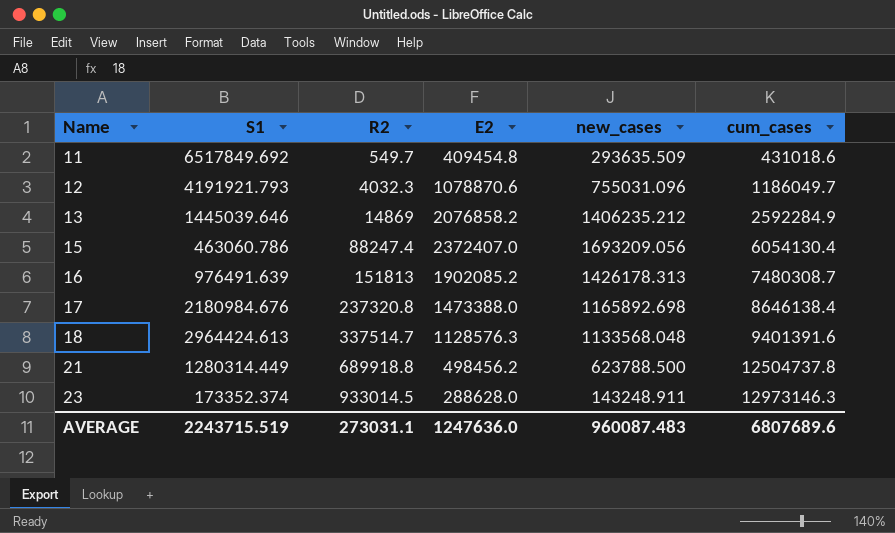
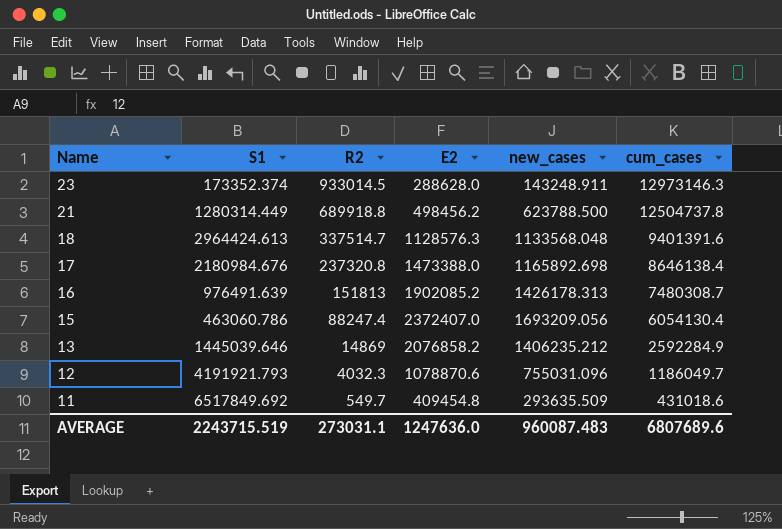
row order: Name ascending -> Name descending

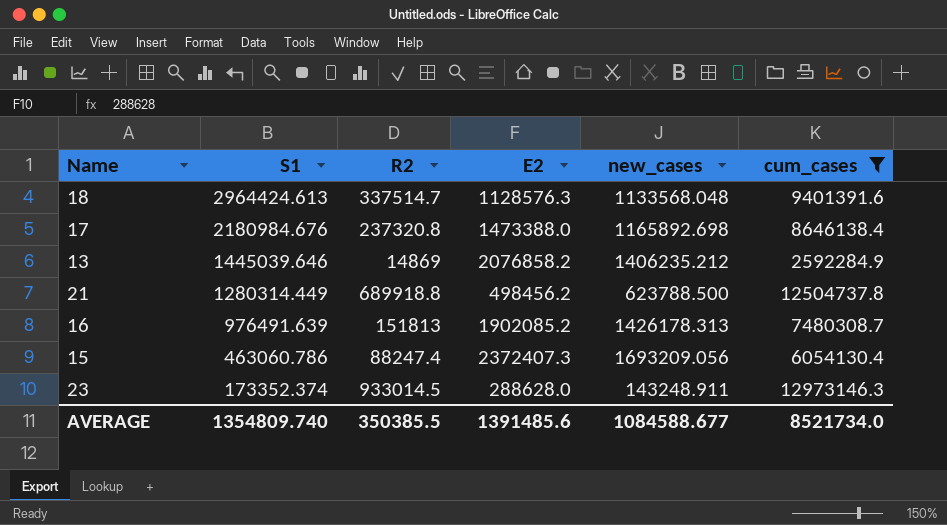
filter: none -> cum_cases >= 2592284.9
row order: Name descending -> S1 descending
15 | E2: 2372407.0 -> 2372407.3
AVERAGE | S1: 2243715.519 -> 1354809.740
AVERAGE | R2: 273031.1 -> 350385.5
AVERAGE | E2: 1247636.0 -> 1391485.6
AVERAGE | new_cases: 960087.483 -> 1084588.677
AVERAGE | cum_cases: 6807689.6 -> 8521734.0

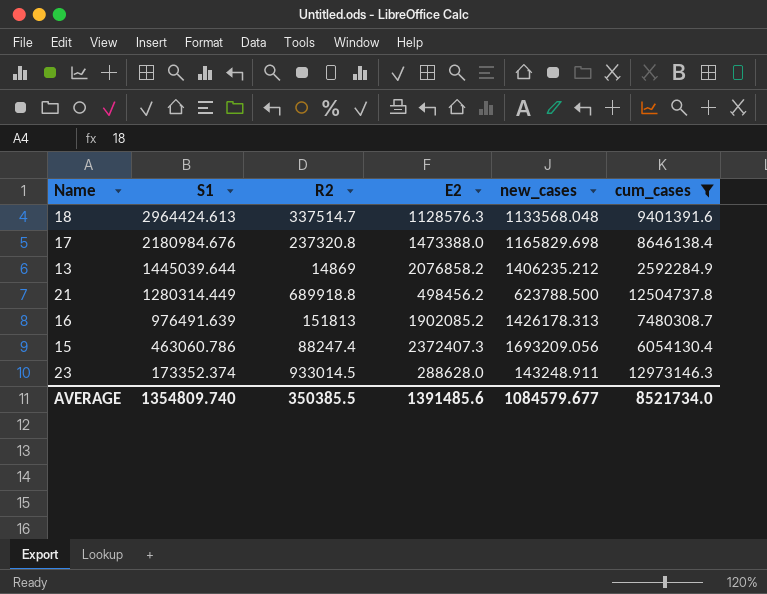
17 | new_cases: 1165892.698 -> 1165829.698
13 | S1: 1445039.646 -> 1445039.644
AVERAGE | new_cases: 1084588.677 -> 1084579.677

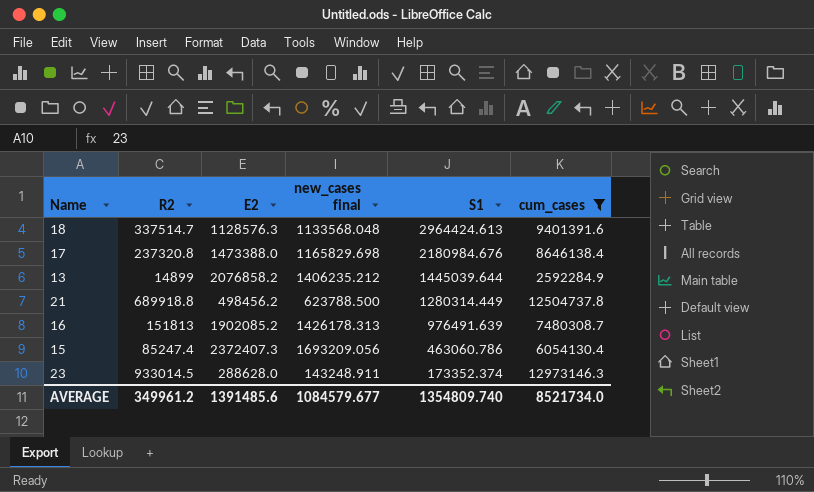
column name: new_cases -> new_cases final
column S1 | position: 2 -> 5
13 | R2: 14869 -> 14899
15 | R2: 88247.4 -> 85247.4
AVERAGE | R2: 350385.5 -> 349961.2

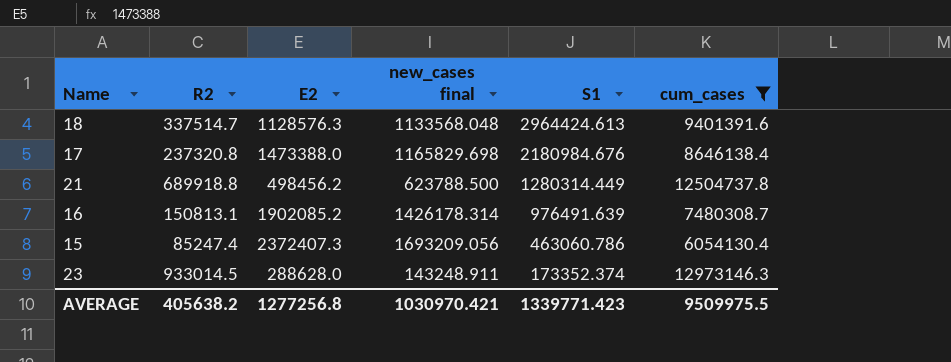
row 13: 14899 | 2076858.2 | 1406235.212 | 1445039.644 | 2592284.9 -> none
16 | R2: 151813 -> 150813.1
16 | new_cases final: 1426178.313 -> 1426178.314
AVERAGE | R2: 349961.2 -> 405638.2
AVERAGE | E2: 1391485.6 -> 1277256.8
AVERAGE | new_cases final: 1084579.677 -> 1030970.421
AVERAGE | S1: 1354809.740 -> 1339771.423
AVERAGE | cum_cases: 8521734.0 -> 9509975.5

